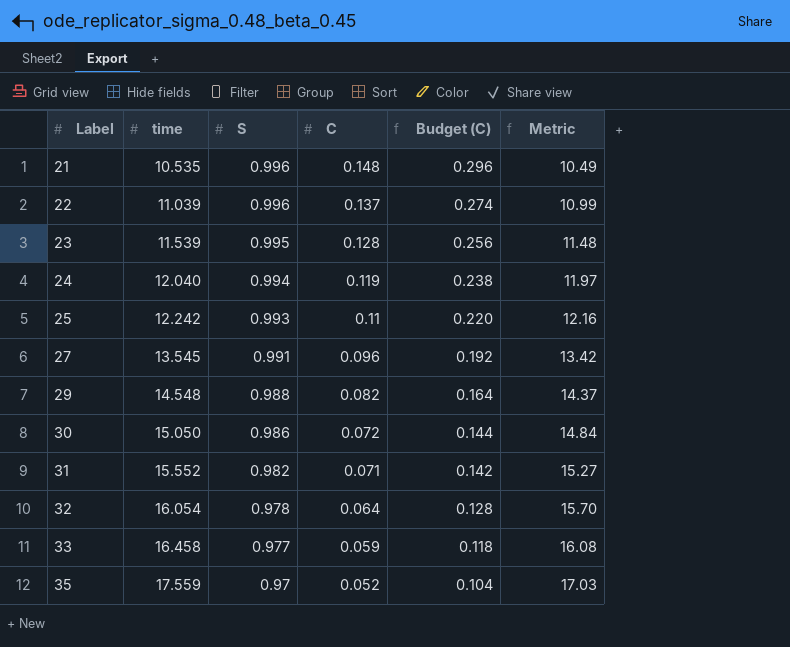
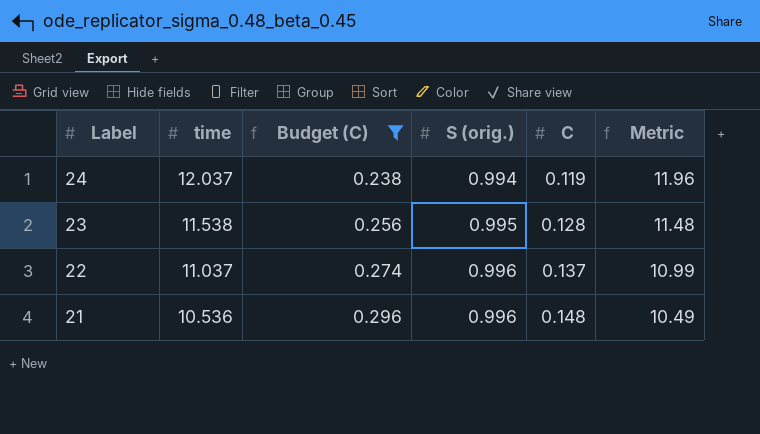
filter: none -> Budget (C) >= 0.238
row order: Label ascending -> Label descending
column Budget (C) | position: 5 -> 3
column name: S -> S (orig.)
24 | time: 12.040 -> 12.037
24 | Metric: 11.97 -> 11.96
23 | time: 11.539 -> 11.538
22 | time: 11.039 -> 11.037
21 | time: 10.535 -> 10.536

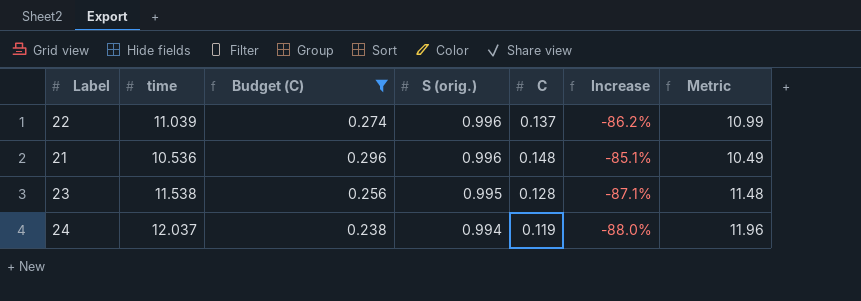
row order: Label descending -> S (orig.) descending
column Increase | formula: none -> ([C] - [S (orig.)]) / [S (orig.)]
22 | time: 11.037 -> 11.039

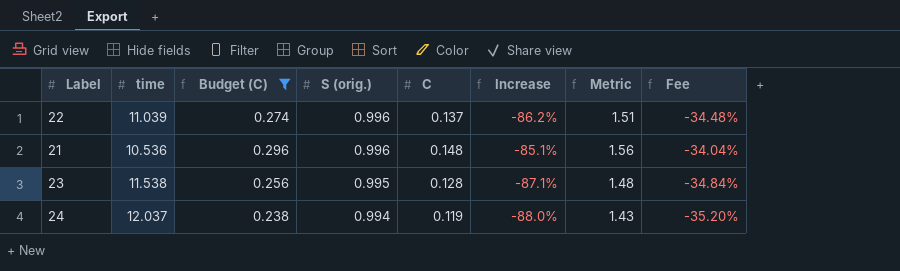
column Metric | formula: [time] * [S (orig.)] -> [time] * [C]
column Fee | formula: none -> [Increase] * 0.4

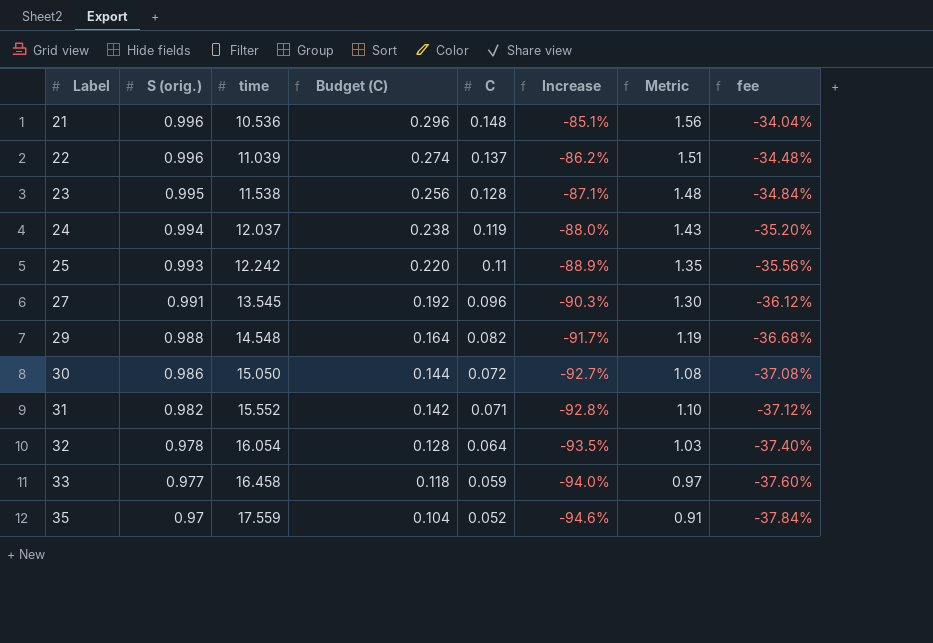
filter: Budget (C) >= 0.238 -> none
row order: S (orig.) descending -> Label ascending
column S (orig.) | position: 4 -> 2
column name: Fee -> fee

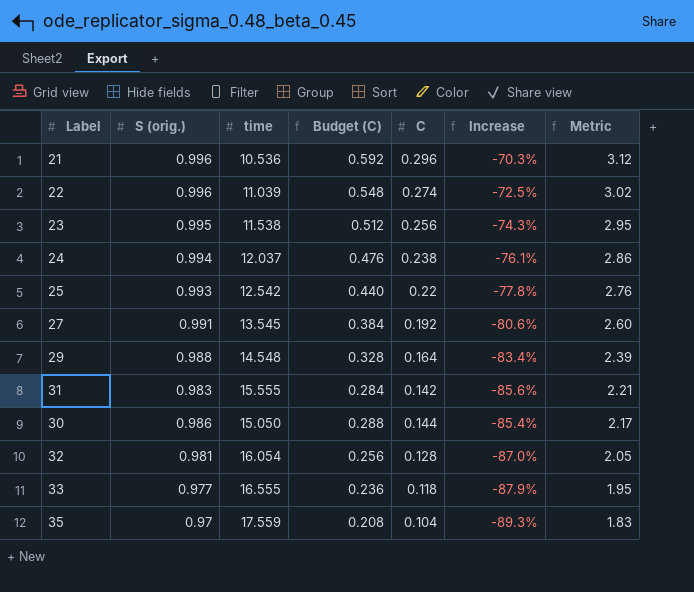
row order: Label ascending -> Metric descending
column fee | formula: [Increase] * 0.4 -> none
21 | Budget (C): 0.296 -> 0.592
21 | C: 0.148 -> 0.296
21 | Increase: -85.1% -> -70.3%
21 | Metric: 1.56 -> 3.12
22 | Budget (C): 0.274 -> 0.548
22 | C: 0.137 -> 0.274
22 | Increase: -86.2% -> -72.5%
22 | Metric: 1.51 -> 3.02
23 | Budget (C): 0.256 -> 0.512
23 | C: 0.128 -> 0.256
23 | Increase: -87.1% -> -74.3%
23 | Metric: 1.48 -> 2.95
24 | Budget (C): 0.238 -> 0.476
24 | C: 0.119 -> 0.238
24 | Increase: -88.0% -> -76.1%
24 | Metric: 1.43 -> 2.86
25 | time: 12.242 -> 12.542
25 | Budget (C): 0.220 -> 0.440
25 | C: 0.11 -> 0.22
25 | Increase: -88.9% -> -77.8%
25 | Metric: 1.35 -> 2.76
27 | Budget (C): 0.192 -> 0.384
27 | C: 0.096 -> 0.192
27 | Increase: -90.3% -> -80.6%
27 | Metric: 1.30 -> 2.60
29 | Budget (C): 0.164 -> 0.328
29 | C: 0.082 -> 0.164
29 | Increase: -91.7% -> -83.4%
29 | Metric: 1.19 -> 2.39
31 | S (orig.): 0.982 -> 0.983
31 | time: 15.552 -> 15.555
31 | Budget (C): 0.142 -> 0.284
31 | C: 0.071 -> 0.142
31 | Increase: -92.8% -> -85.6%
31 | Metric: 1.10 -> 2.21
30 | Budget (C): 0.144 -> 0.288
30 | C: 0.072 -> 0.144
30 | Increase: -92.7% -> -85.4%
30 | Metric: 1.08 -> 2.17
32 | S (orig.): 0.978 -> 0.981
32 | Budget (C): 0.128 -> 0.256
32 | C: 0.064 -> 0.128
32 | Increase: -93.5% -> -87.0%
32 | Metric: 1.03 -> 2.05
33 | time: 16.458 -> 16.555
33 | Budget (C): 0.118 -> 0.236
33 | C: 0.059 -> 0.118
33 | Increase: -94.0% -> -87.9%
33 | Metric: 0.97 -> 1.95
35 | Budget (C): 0.104 -> 0.208
35 | C: 0.052 -> 0.104
35 | Increase: -94.6% -> -89.3%
35 | Metric: 0.91 -> 1.83

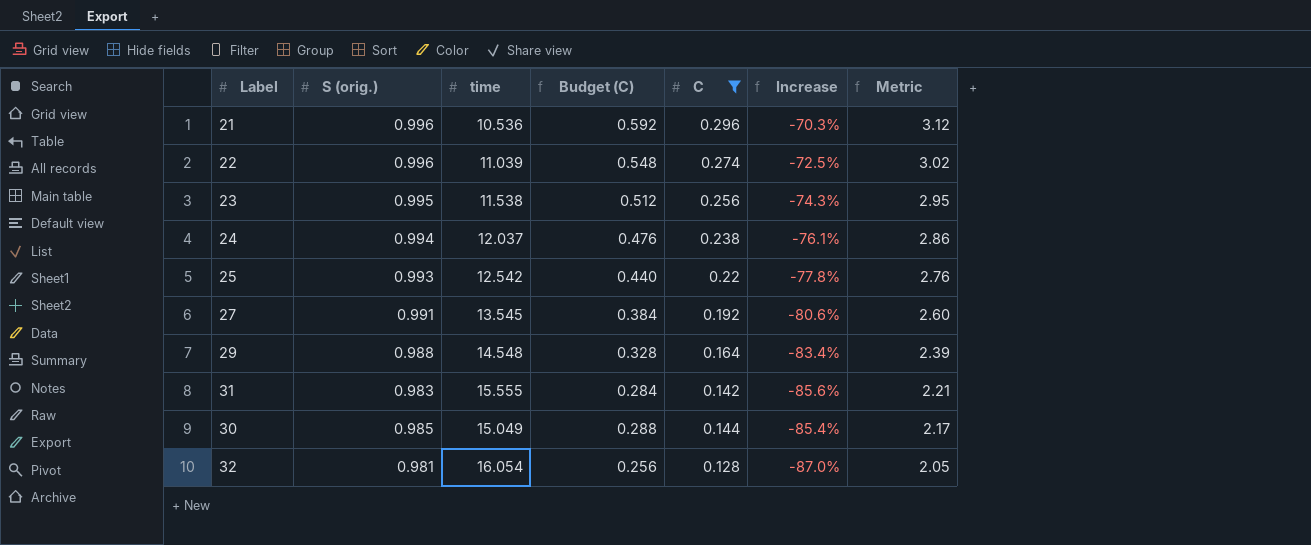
filter: none -> C >= 0.128
30 | S (orig.): 0.986 -> 0.985
30 | time: 15.050 -> 15.049

